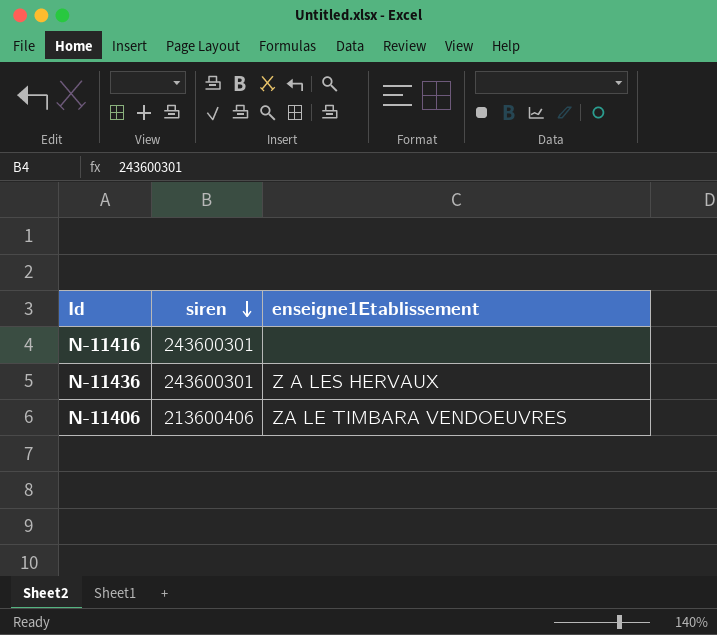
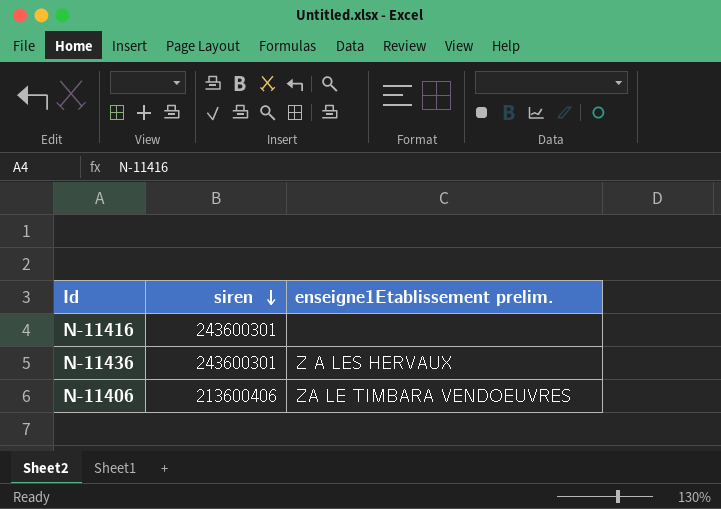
column name: enseigne1Etablissement -> enseigne1Etablissement prelim.

